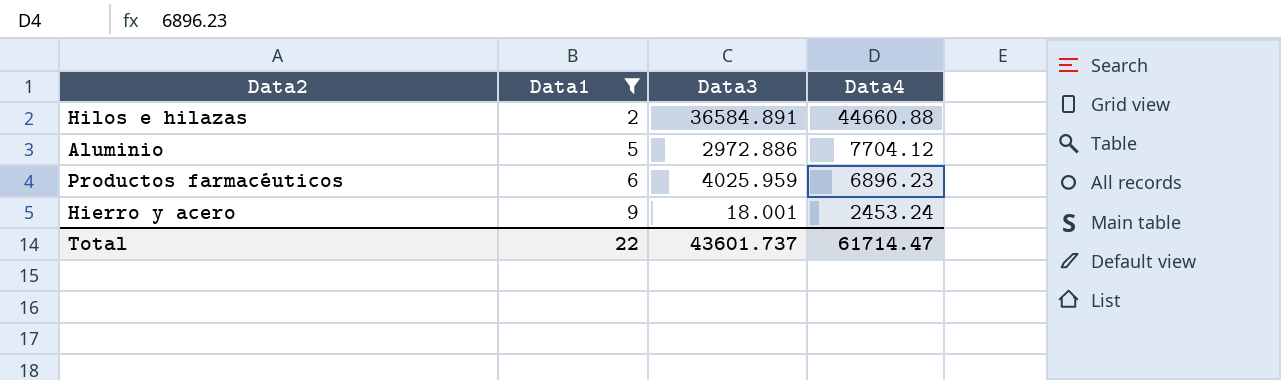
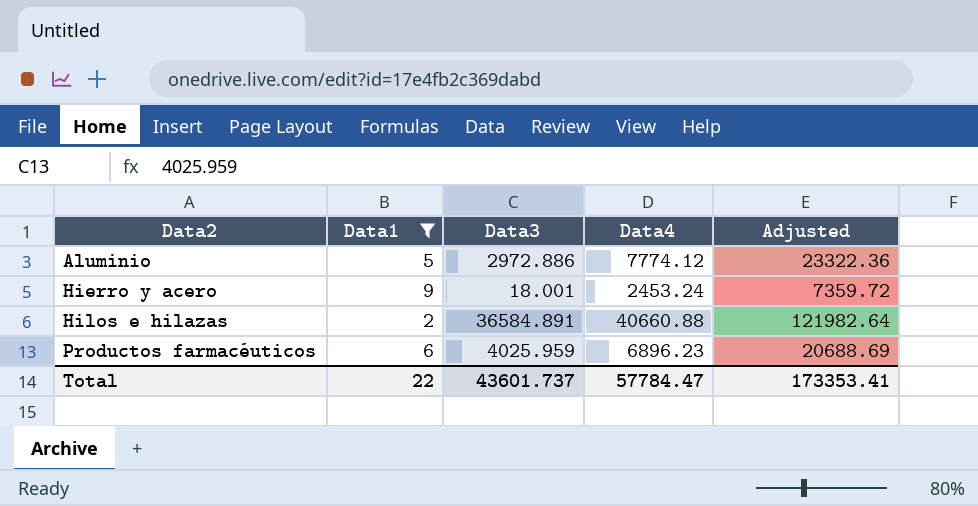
row order: Data1 ascending -> Data2 ascending
column Adjusted | formula: none -> [Data4] * 3
Aluminio | Data4: 7704.12 -> 7774.12
Hilos e hilazas | Data4: 44660.88 -> 40660.88
Total | Data4: 61714.47 -> 57784.47

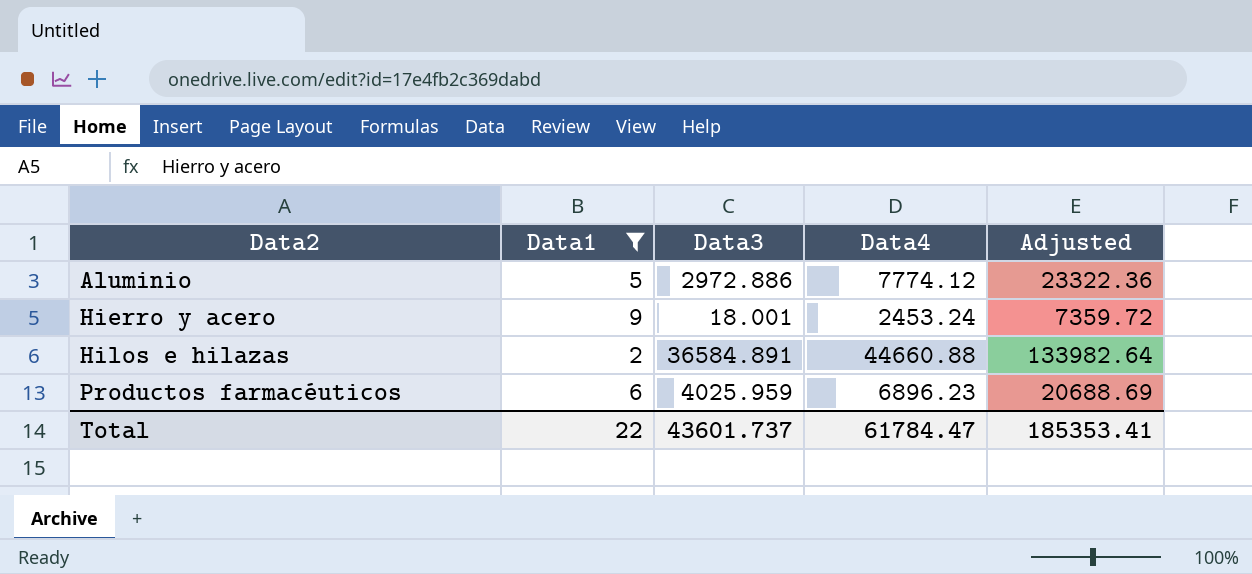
Hilos e hilazas | Data4: 40660.88 -> 44660.88
Hilos e hilazas | Adjusted: 121982.64 -> 133982.64
Total | Data4: 57784.47 -> 61784.47
Total | Adjusted: 173353.41 -> 185353.41

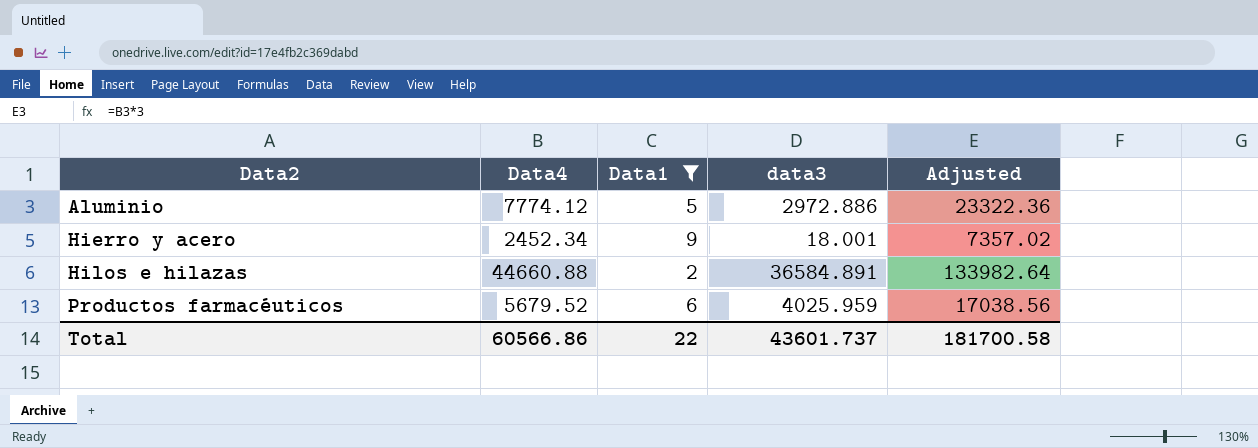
column Data4 | position: 4 -> 2
column name: Data3 -> data3
Hierro y acero | Data4: 2453.24 -> 2452.34
Hierro y acero | Adjusted: 7359.72 -> 7357.02
Productos farmacéuticos | Data4: 6896.23 -> 5679.52
Productos farmacéuticos | Adjusted: 20688.69 -> 17038.56
Total | Data4: 61784.47 -> 60566.86
Total | Adjusted: 185353.41 -> 181700.58

